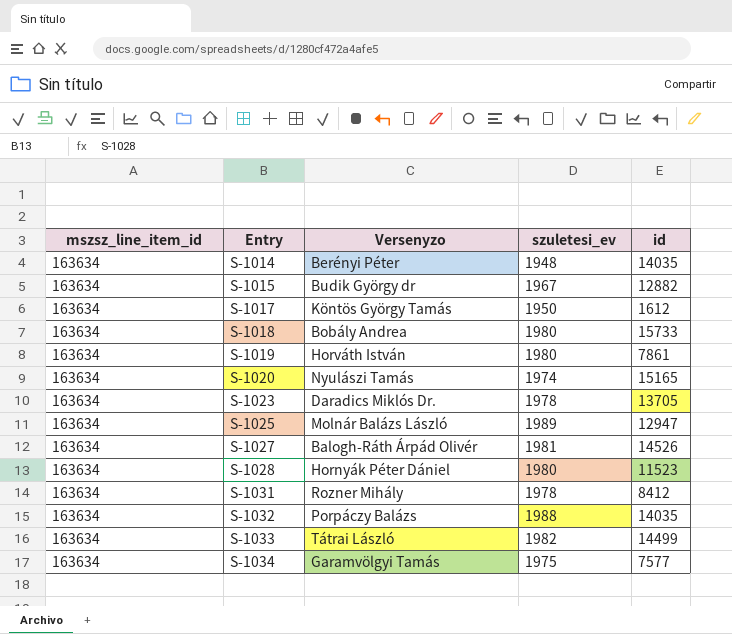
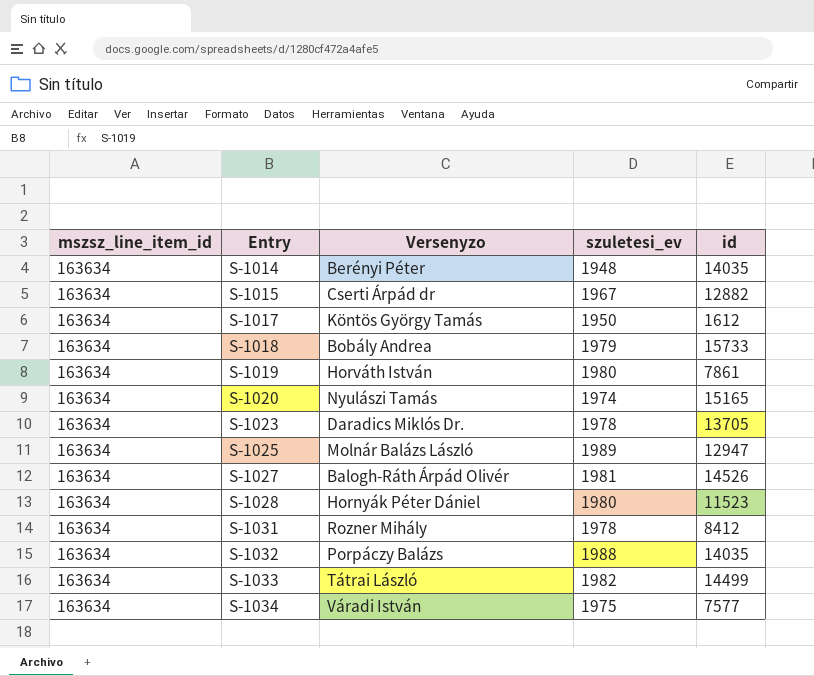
S-1015 | Versenyzo: Budik György dr -> Cserti Árpád dr
S-1018 | szuletesi_ev: 1980 -> 1979
S-1034 | Versenyzo: Garamvölgyi Tamás -> Váradi István

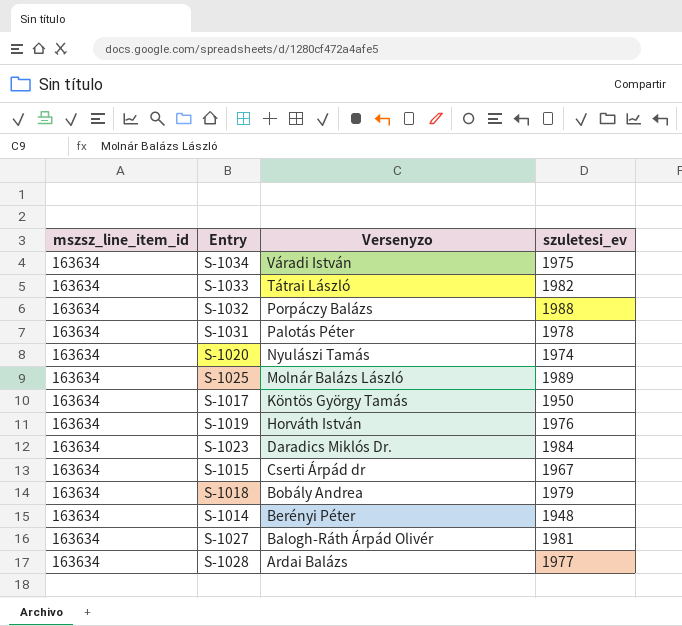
row order: Entry ascending -> Versenyzo descending
column id | position: 5 -> none
S-1031 | Versenyzo: Rozner Mihály -> Palotás Péter
S-1019 | szuletesi_ev: 1980 -> 1976
S-1023 | szuletesi_ev: 1978 -> 1984
S-1028 | Versenyzo: Hornyák Péter Dániel -> Ardai Balázs
S-1028 | szuletesi_ev: 1980 -> 1977

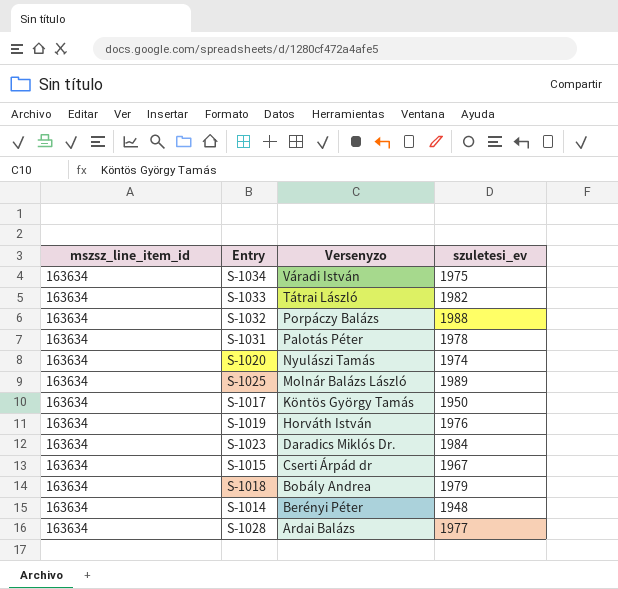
row S-1027: 163634 | Balogh-Ráth Árpád Olivér | 1981 -> none

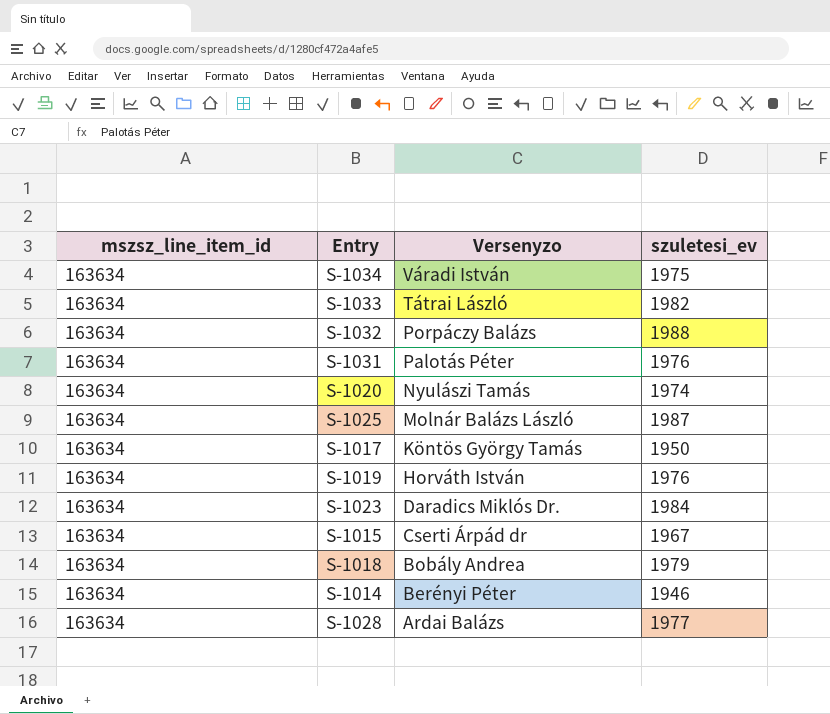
S-1031 | szuletesi_ev: 1978 -> 1976
S-1025 | szuletesi_ev: 1989 -> 1987
S-1014 | szuletesi_ev: 1948 -> 1946

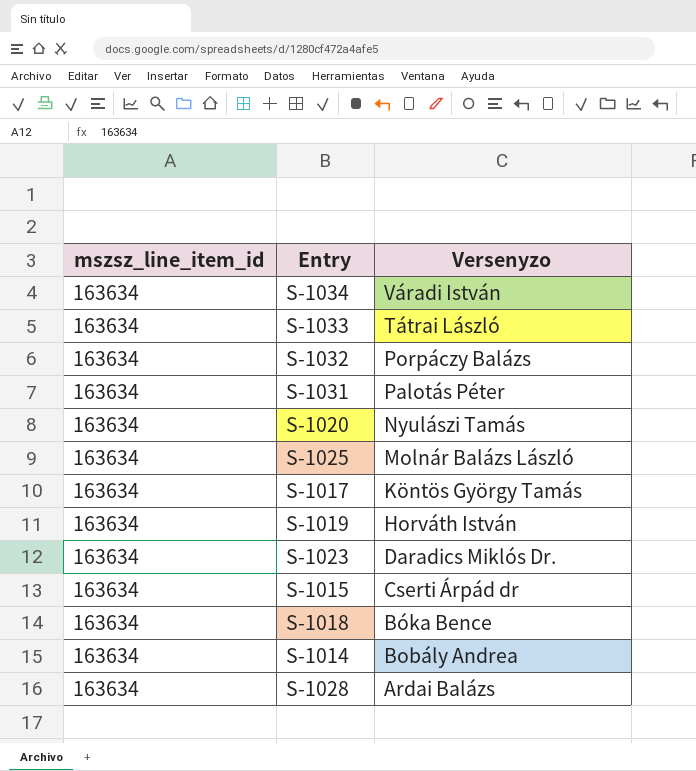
column szuletesi_ev | position: 4 -> none
S-1018 | Versenyzo: Bobály Andrea -> Bóka Bence
S-1014 | Versenyzo: Berényi Péter -> Bobály Andrea

